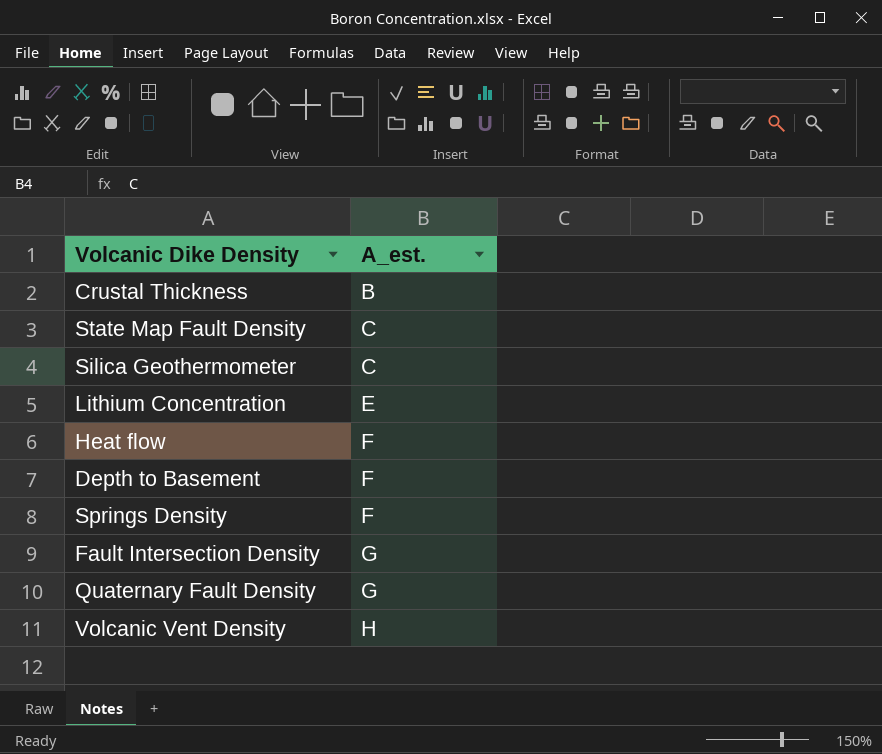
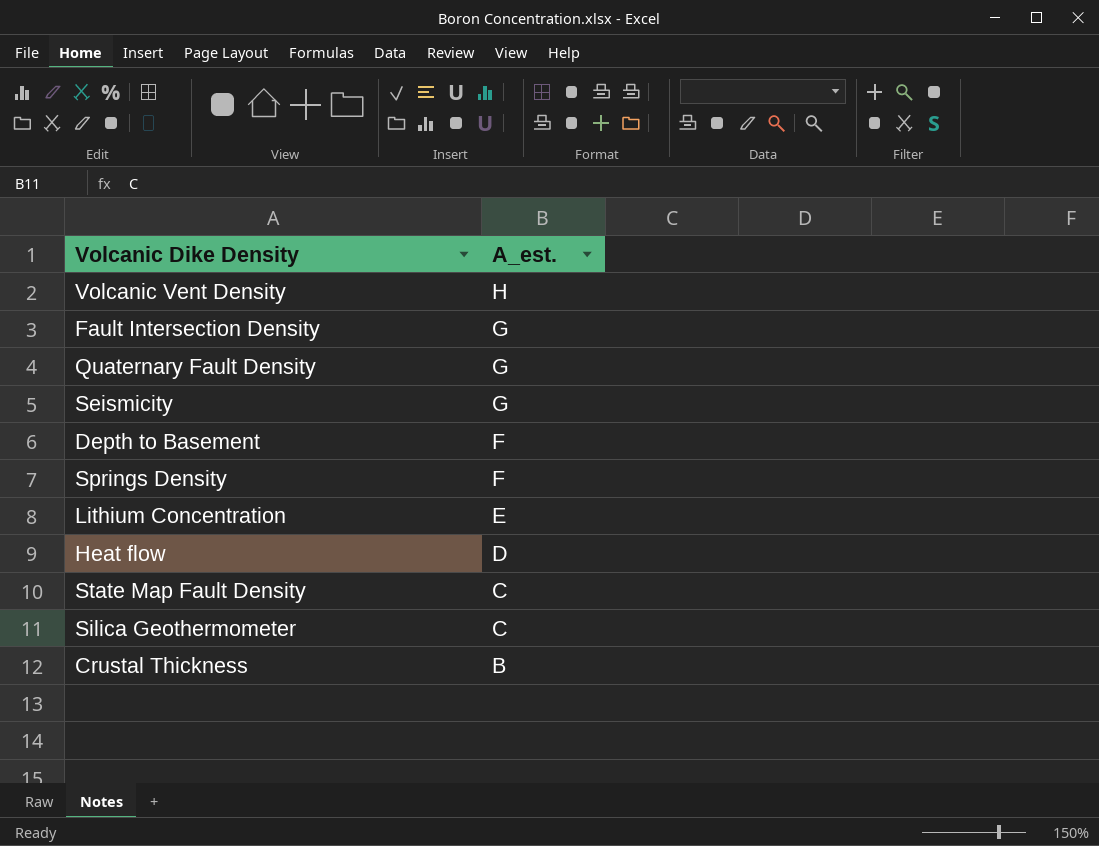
row order: A_est. ascending -> A_est. descending
row Seismicity: none -> G
Heat flow | A_est.: F -> D

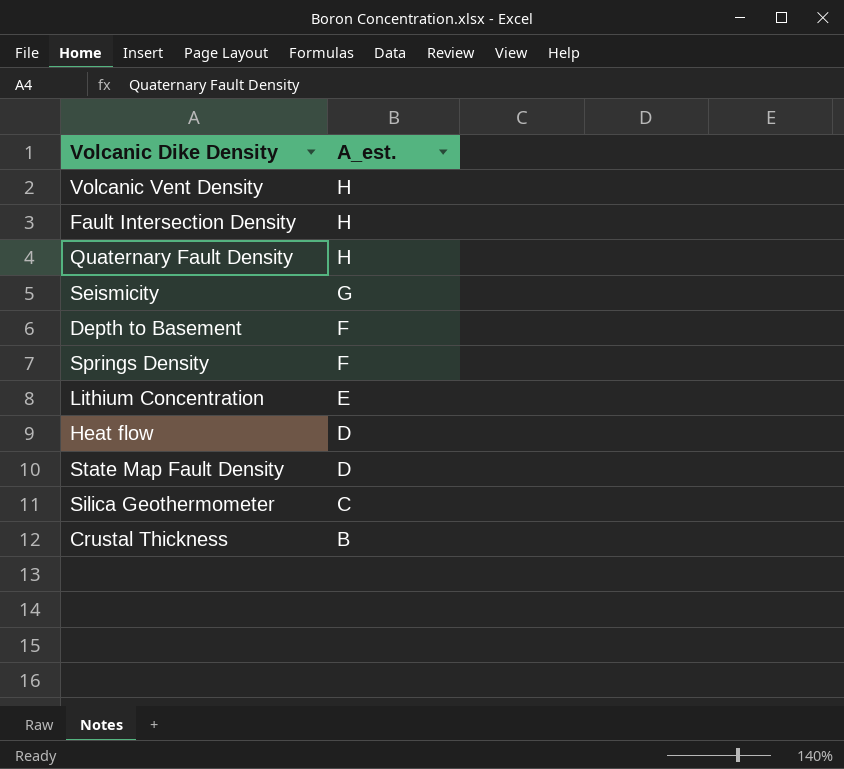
Fault Intersection Density | A_est.: G -> H
Quaternary Fault Density | A_est.: G -> H
State Map Fault Density | A_est.: C -> D

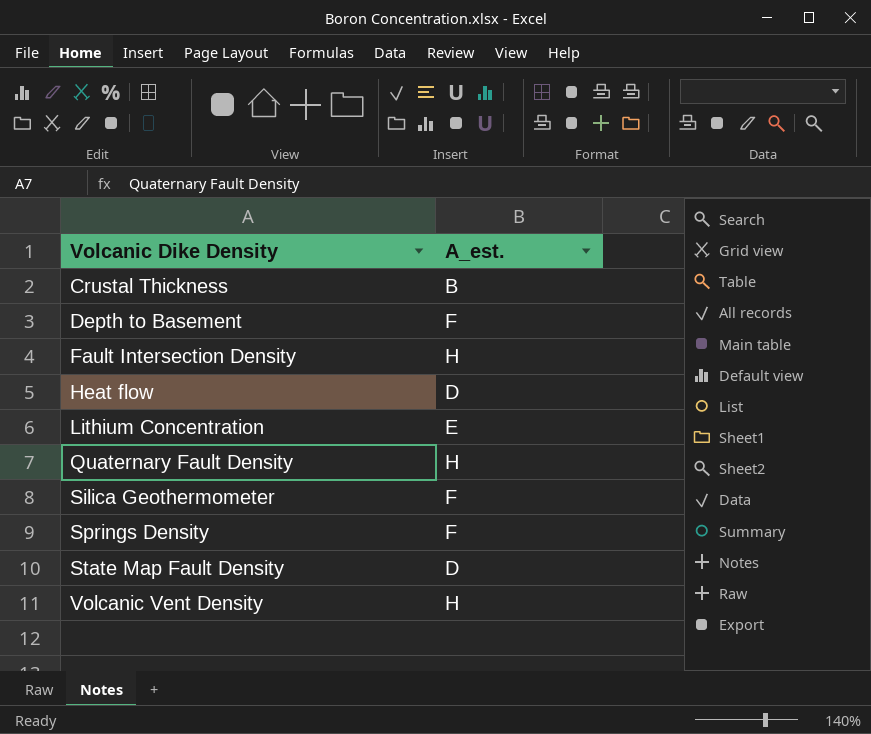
row order: A_est. descending -> Volcanic Dike Density ascending
row Seismicity: G -> none
Silica Geothermometer | A_est.: C -> F

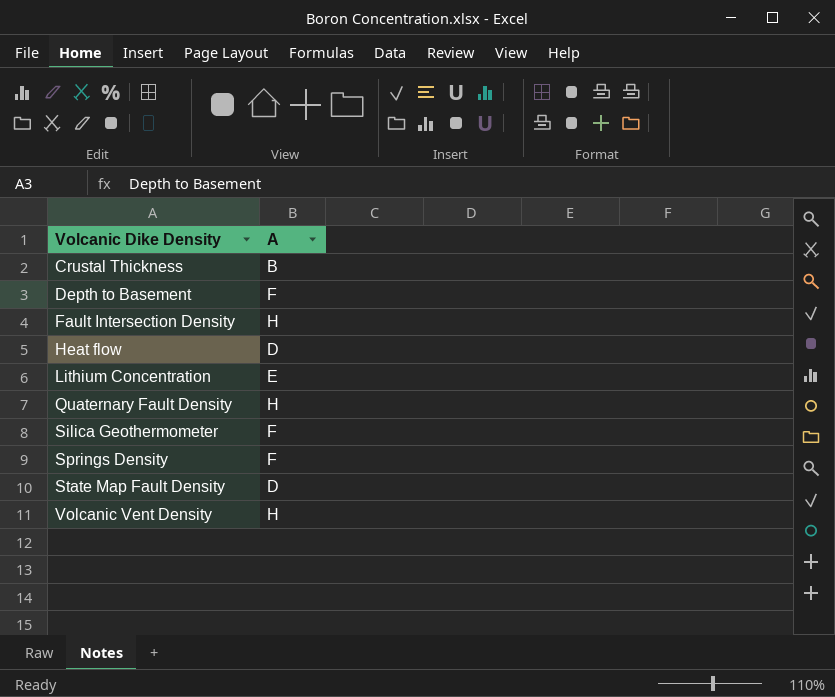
column name: A_est. -> A

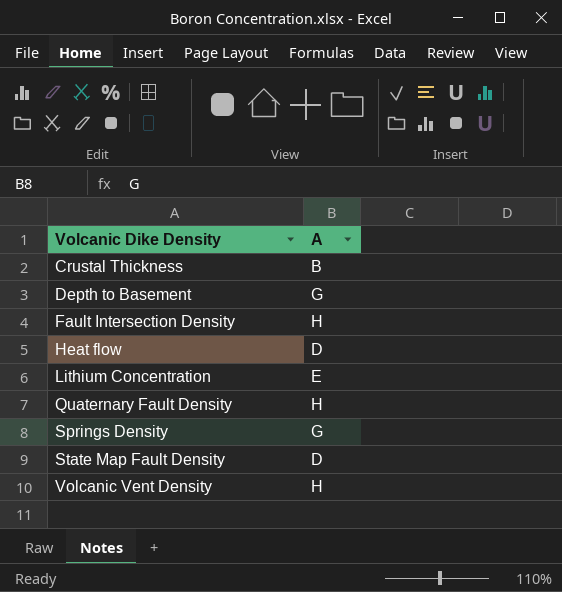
row Silica Geothermometer: F -> none
Depth to Basement | A: F -> G
Springs Density | A: F -> G

